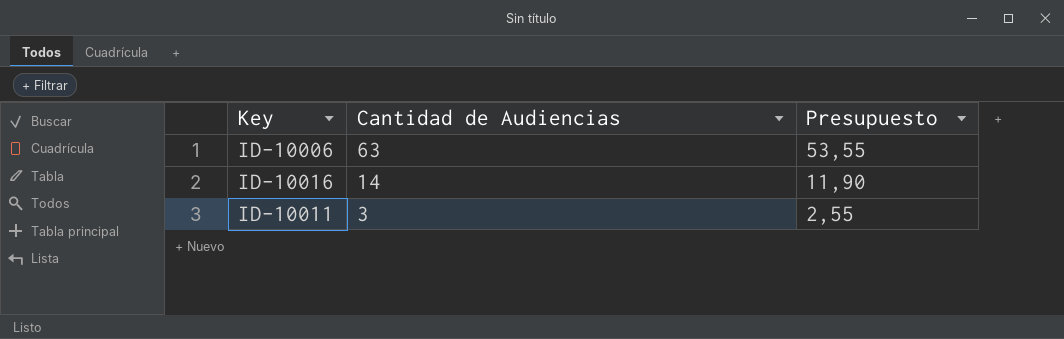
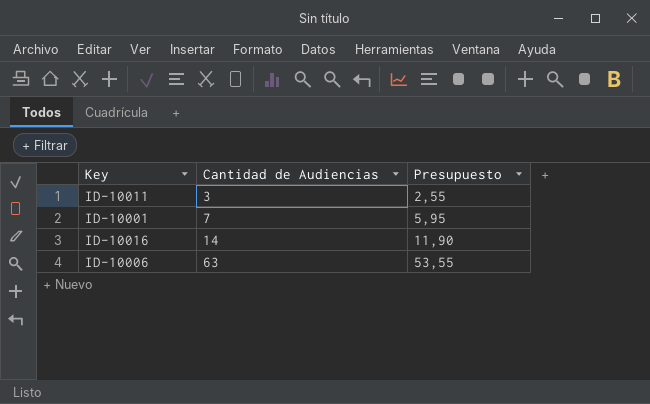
row order: Cantidad de Audiencias descending -> Cantidad de Audiencias ascending
row ID-10001: none -> 7 | 5,95

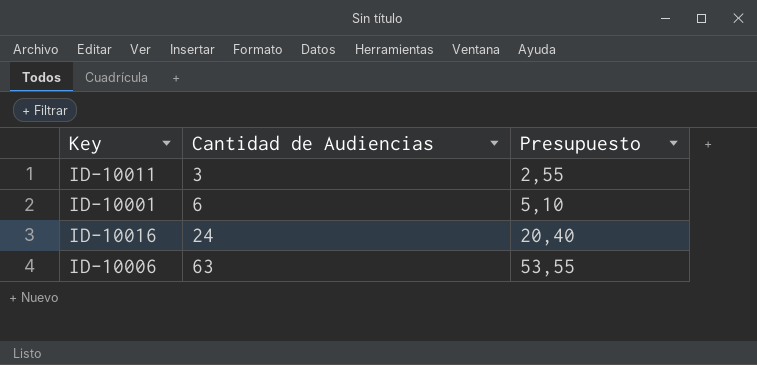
ID-10001 | Cantidad de Audiencias: 7 -> 6
ID-10001 | Presupuesto: 5,95 -> 5,10
ID-10016 | Cantidad de Audiencias: 14 -> 24
ID-10016 | Presupuesto: 11,90 -> 20,40

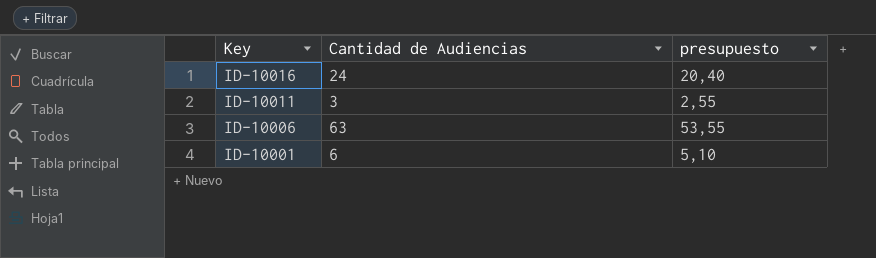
row order: Cantidad de Audiencias ascending -> Key descending
column name: Presupuesto -> presupuesto

